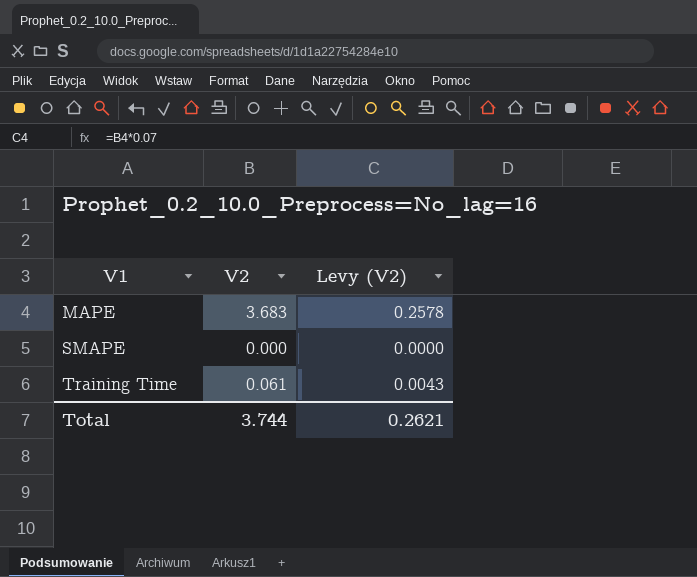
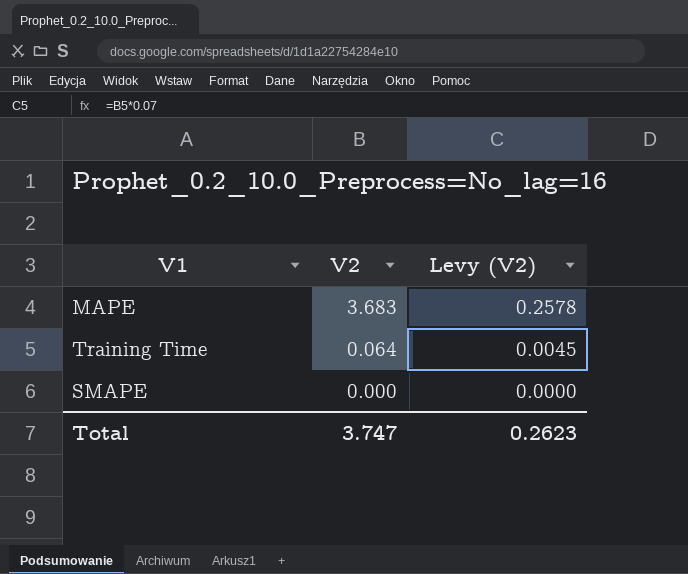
row order: V1 ascending -> V2 descending
Training Time | V2: 0.061 -> 0.064
Training Time | Levy (V2): 0.0043 -> 0.0045
Total | V2: 3.744 -> 3.747
Total | Levy (V2): 0.2621 -> 0.2623

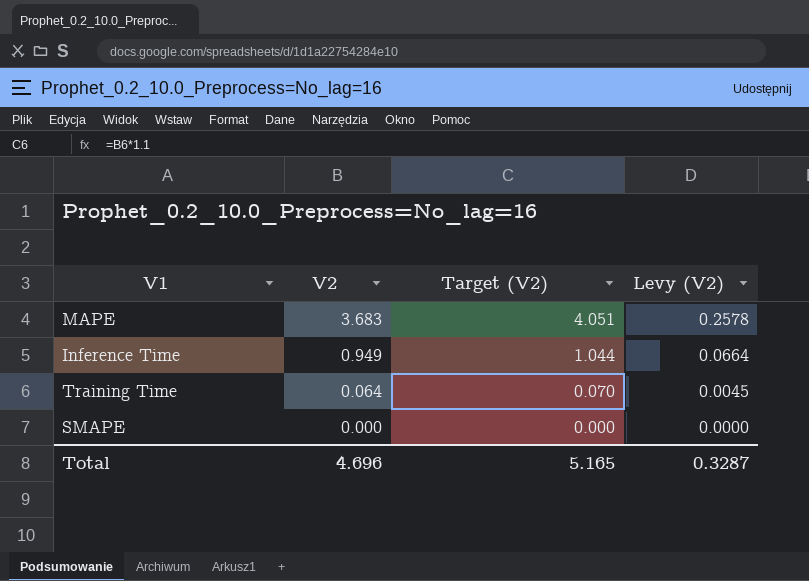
column Target (V2) | formula: none -> [V2] * 1.1
row Inference Time: none -> 0.949 | 1.044 | 0.0664
Total | V2: 3.747 -> 4.696
Total | Levy (V2): 0.2623 -> 0.3287

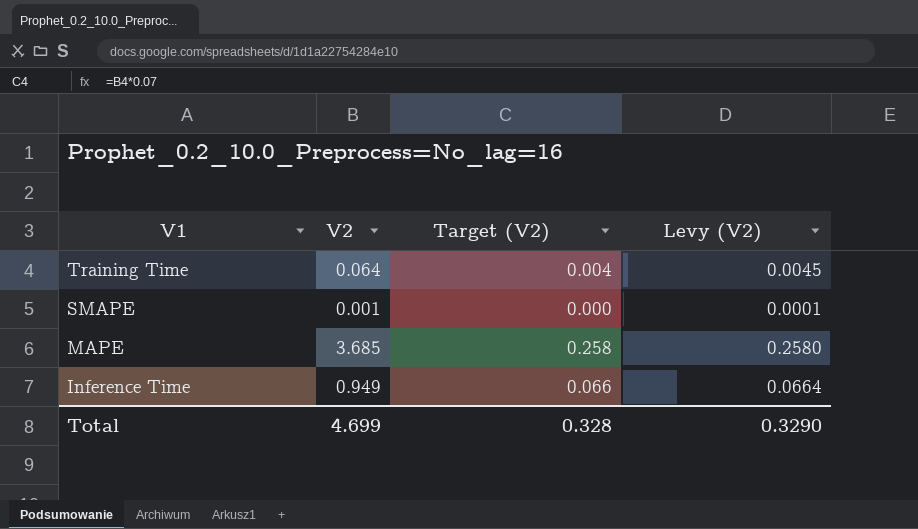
row order: V2 descending -> V1 descending
column Target (V2) | formula: [V2] * 1.1 -> [V2] * 0.07
SMAPE | V2: 0.000 -> 0.001
SMAPE | Levy (V2): 0.0000 -> 0.0001
MAPE | V2: 3.683 -> 3.685
MAPE | Levy (V2): 0.2578 -> 0.2580
Total | V2: 4.696 -> 4.699
Total | Target (V2): 5.165 -> 0.328
Total | Levy (V2): 0.3287 -> 0.3290

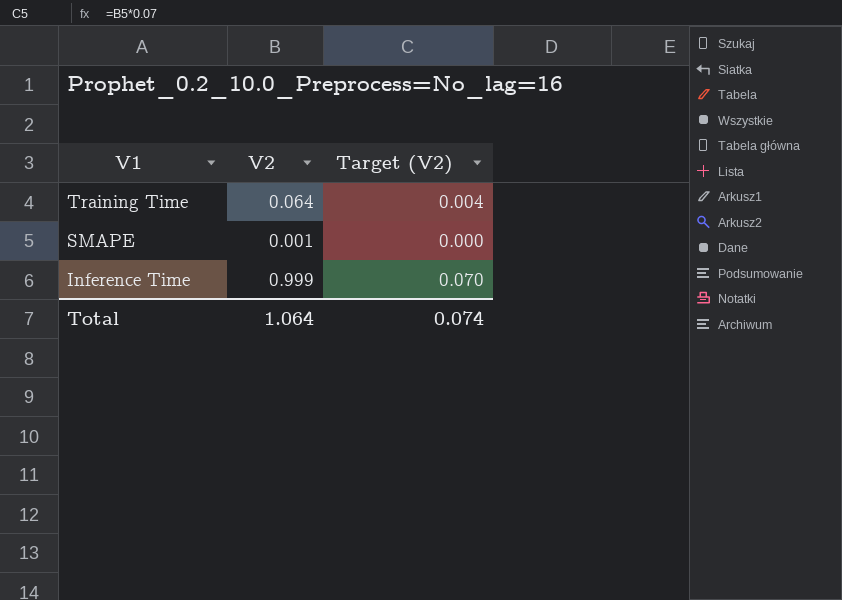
column Levy (V2) | formula: [V2] * 0.07 -> none
row MAPE: 3.685 | 0.258 | 0.2580 -> none
Inference Time | V2: 0.949 -> 0.999
Inference Time | Target (V2): 0.066 -> 0.070
Total | V2: 4.699 -> 1.064
Total | Target (V2): 0.328 -> 0.074

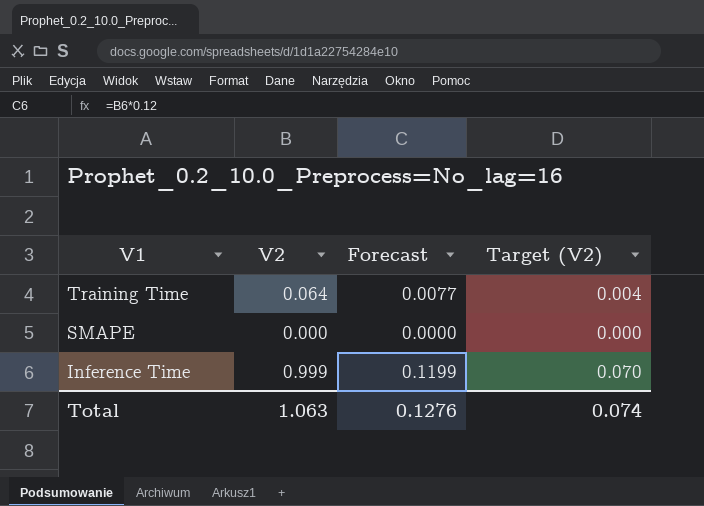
column Forecast | formula: none -> [V2] * 0.12
SMAPE | V2: 0.001 -> 0.000
Total | V2: 1.064 -> 1.063

